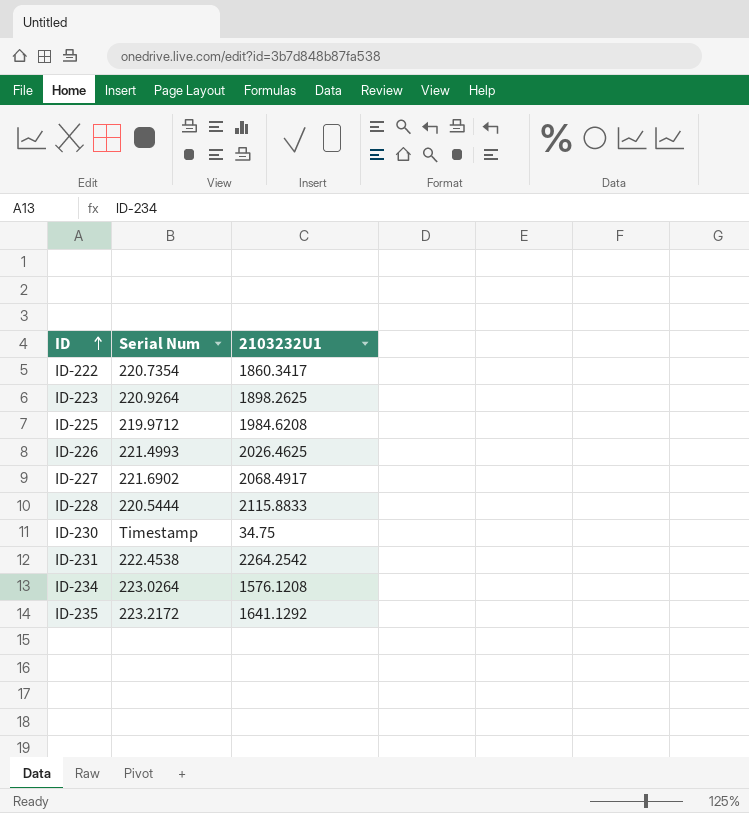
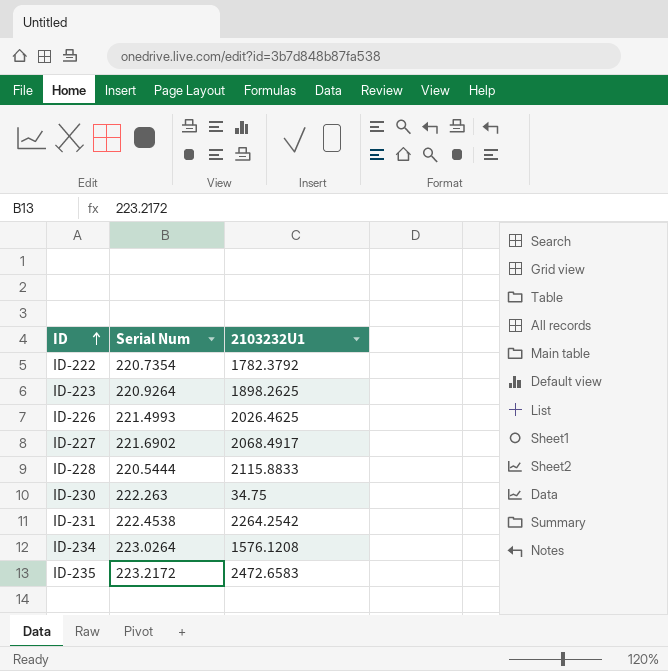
row ID-225: 219.9712 | 1984.6208 -> none
ID-222 | 2103232U1: 1860.3417 -> 1782.3792
ID-230 | Serial Num: Timestamp -> 222.263
ID-235 | 2103232U1: 1641.1292 -> 2472.6583

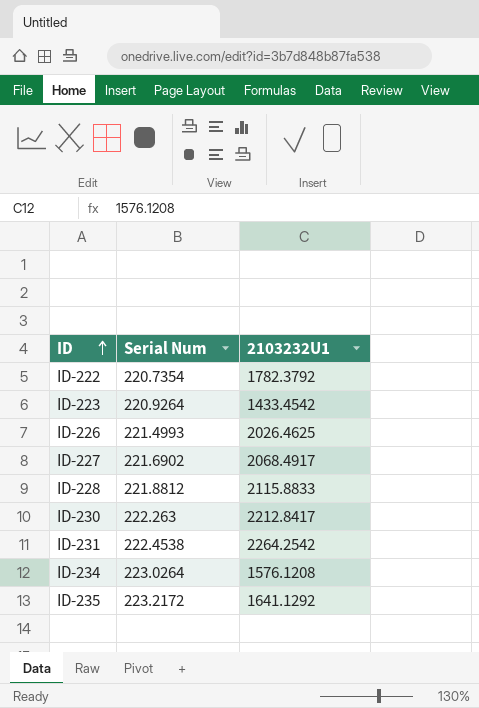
ID-223 | 2103232U1: 1898.2625 -> 1433.4542
ID-228 | Serial Num: 220.5444 -> 221.8812
ID-230 | 2103232U1: 34.75 -> 2212.8417
ID-235 | 2103232U1: 2472.6583 -> 1641.1292

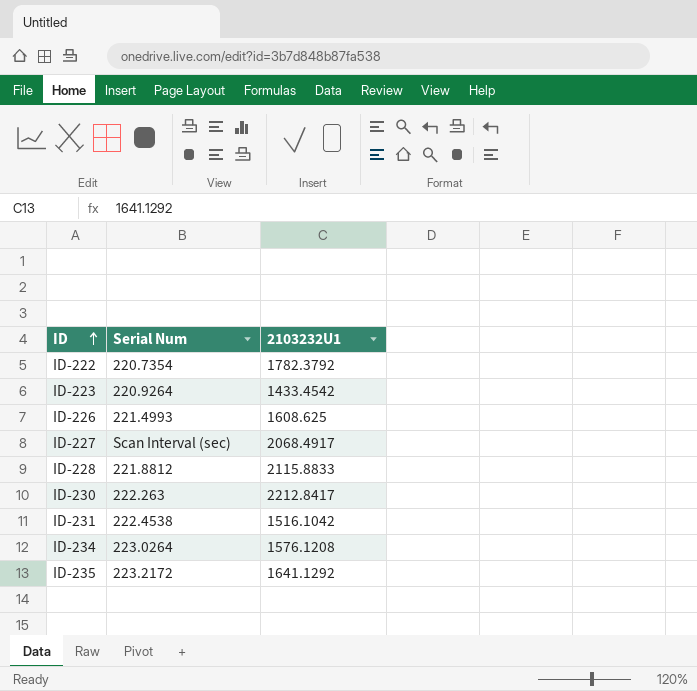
ID-226 | 2103232U1: 2026.4625 -> 1608.625
ID-227 | Serial Num: 221.6902 -> Scan Interval (sec)
ID-231 | 2103232U1: 2264.2542 -> 1516.1042

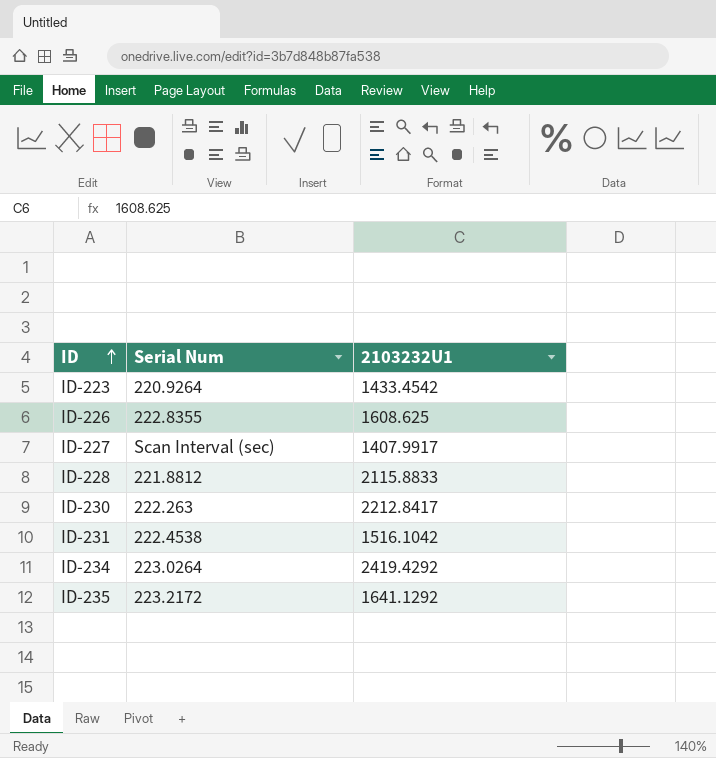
row ID-222: 220.7354 | 1782.3792 -> none
ID-226 | Serial Num: 221.4993 -> 222.8355
ID-227 | 2103232U1: 2068.4917 -> 1407.9917
ID-234 | 2103232U1: 1576.1208 -> 2419.4292

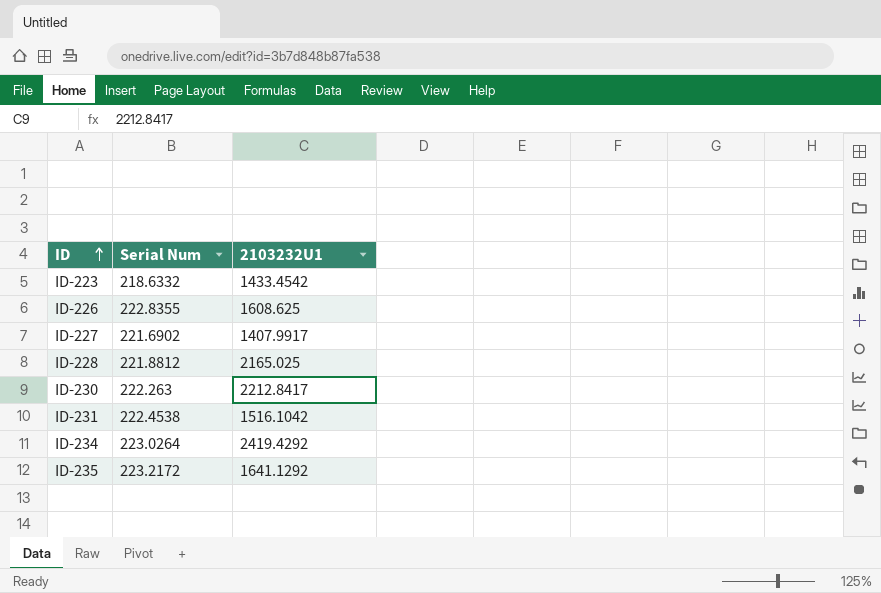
ID-223 | Serial Num: 220.9264 -> 218.6332
ID-227 | Serial Num: Scan Interval (sec) -> 221.6902
ID-228 | 2103232U1: 2115.8833 -> 2165.025

